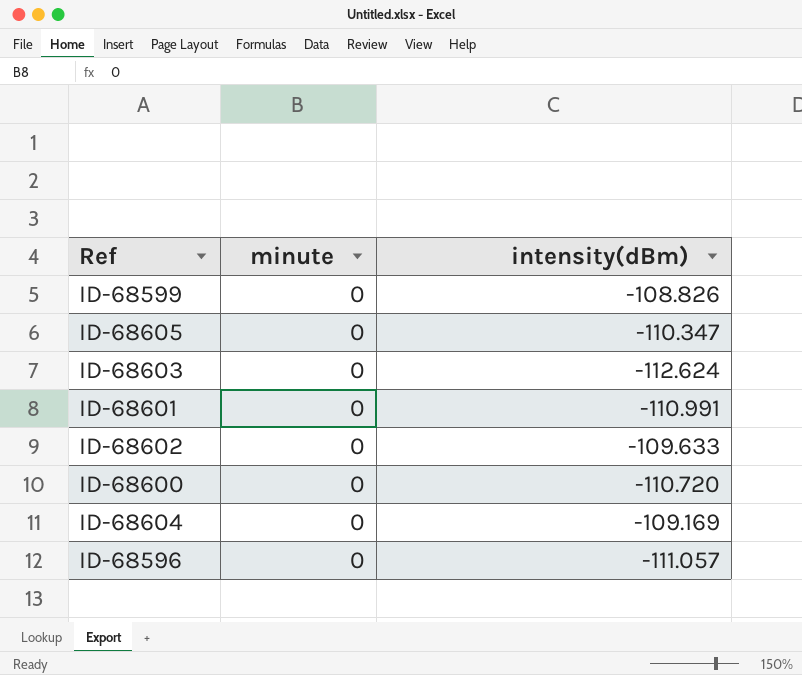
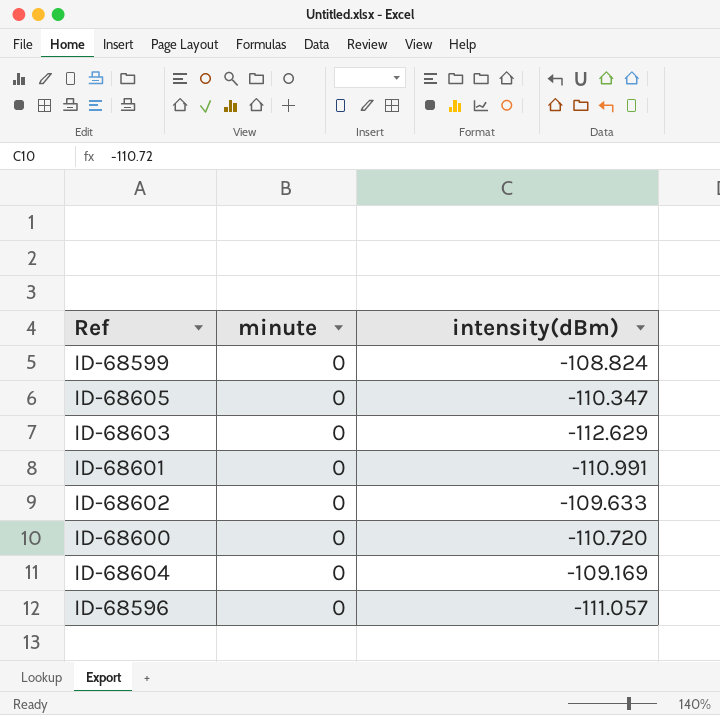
ID-68599 | intensity(dBm): -108.826 -> -108.824
ID-68603 | intensity(dBm): -112.624 -> -112.629

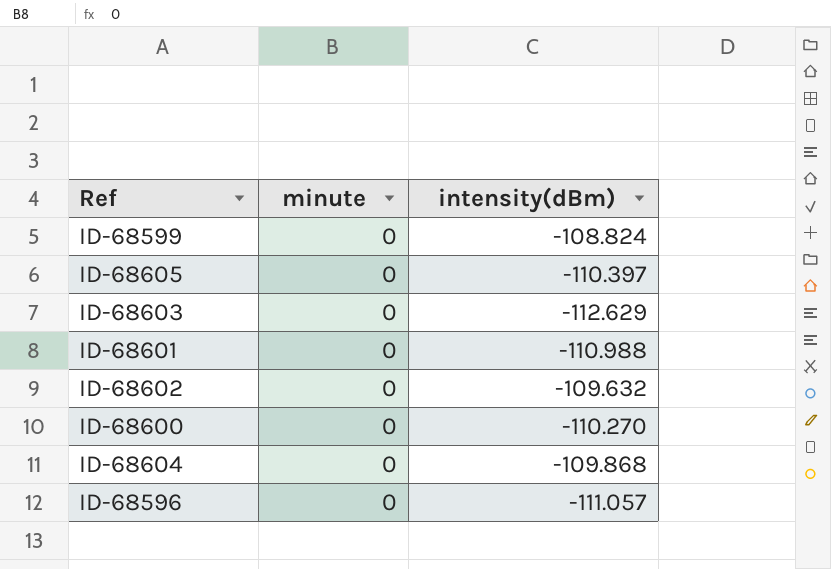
ID-68605 | intensity(dBm): -110.347 -> -110.397
ID-68601 | intensity(dBm): -110.991 -> -110.988
ID-68602 | intensity(dBm): -109.633 -> -109.632
ID-68600 | intensity(dBm): -110.720 -> -110.270
ID-68604 | intensity(dBm): -109.169 -> -109.868

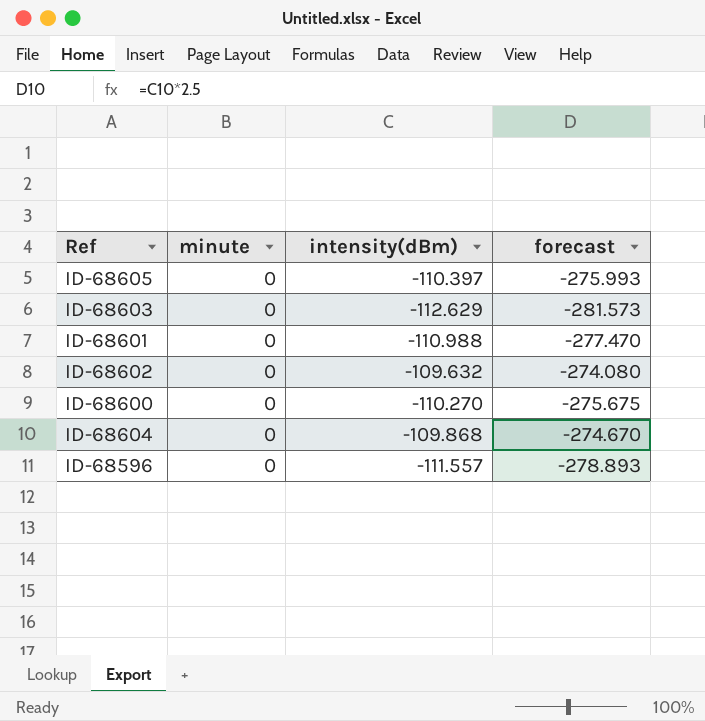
column forecast | formula: none -> [intensity(dBm)] * 2.5
row ID-68599: 0 | -108.824 -> none
ID-68596 | intensity(dBm): -111.057 -> -111.557

